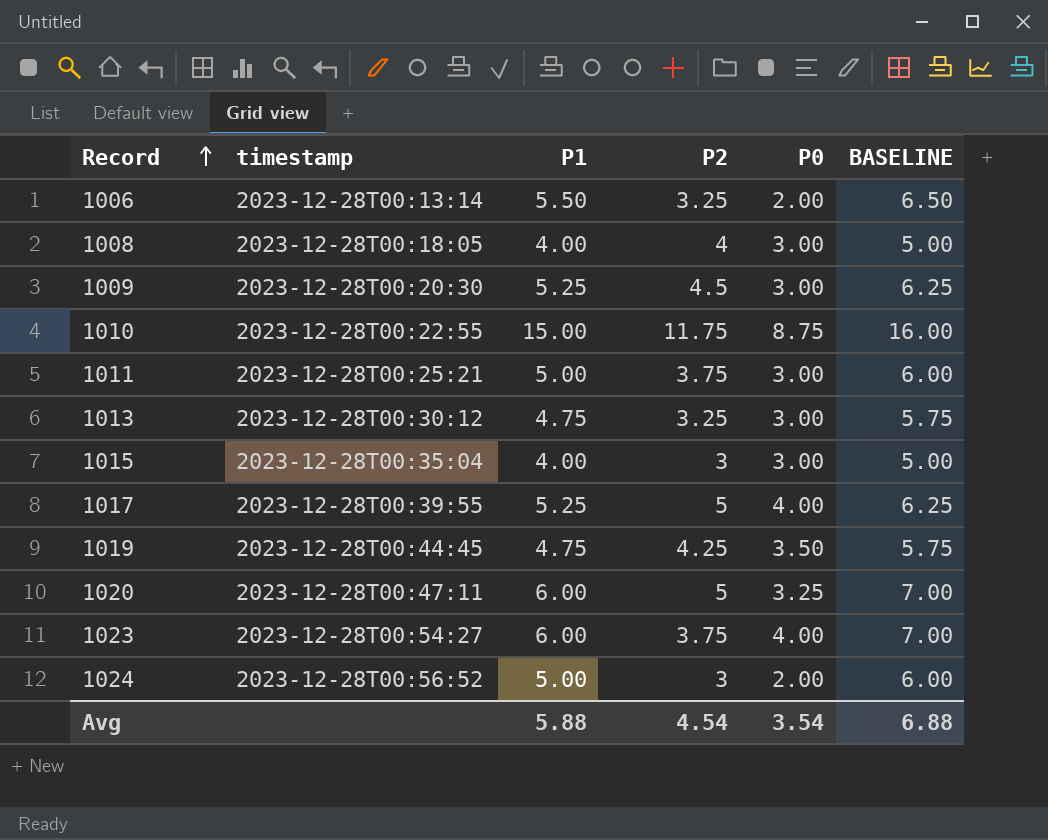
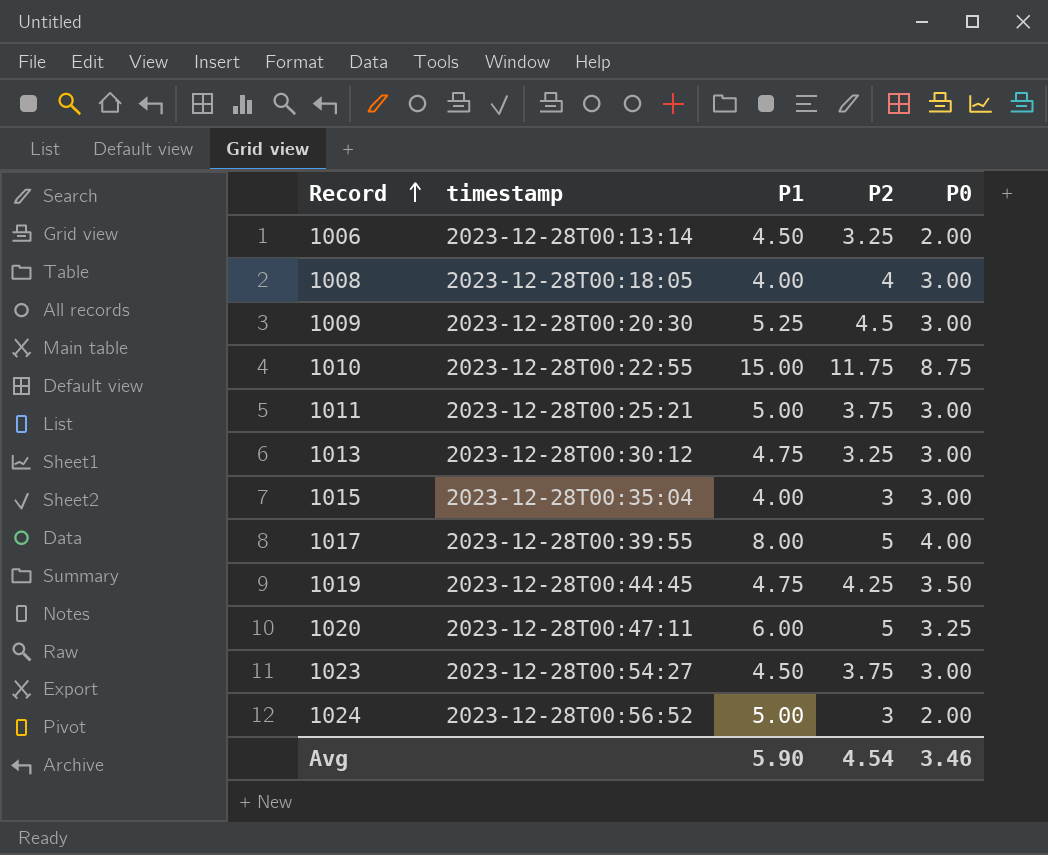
column BASELINE | formula: [P1] + 1 -> none
1006 | P1: 5.50 -> 4.50
1017 | P1: 5.25 -> 8.00
1023 | P1: 6.00 -> 4.50
1023 | P0: 4.00 -> 3.00
Avg | P1: 5.88 -> 5.90
Avg | P0: 3.54 -> 3.46

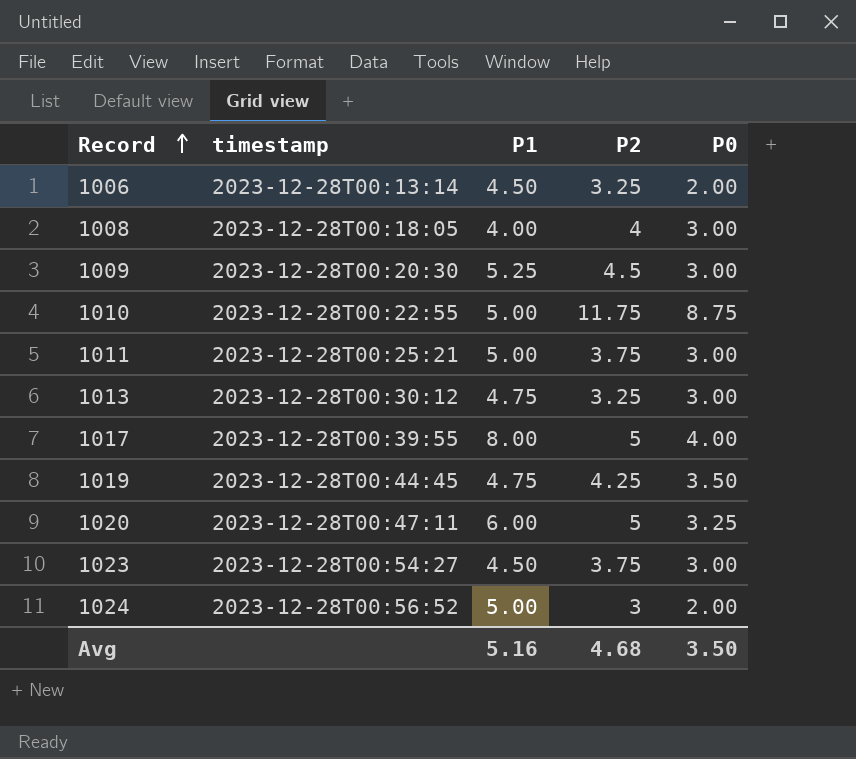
row 1015: 2023-12-28T00:35:04 | 4.00 | 3 | 3.00 -> none
1010 | P1: 15.00 -> 5.00
Avg | P1: 5.90 -> 5.16
Avg | P2: 4.54 -> 4.68
Avg | P0: 3.46 -> 3.50

